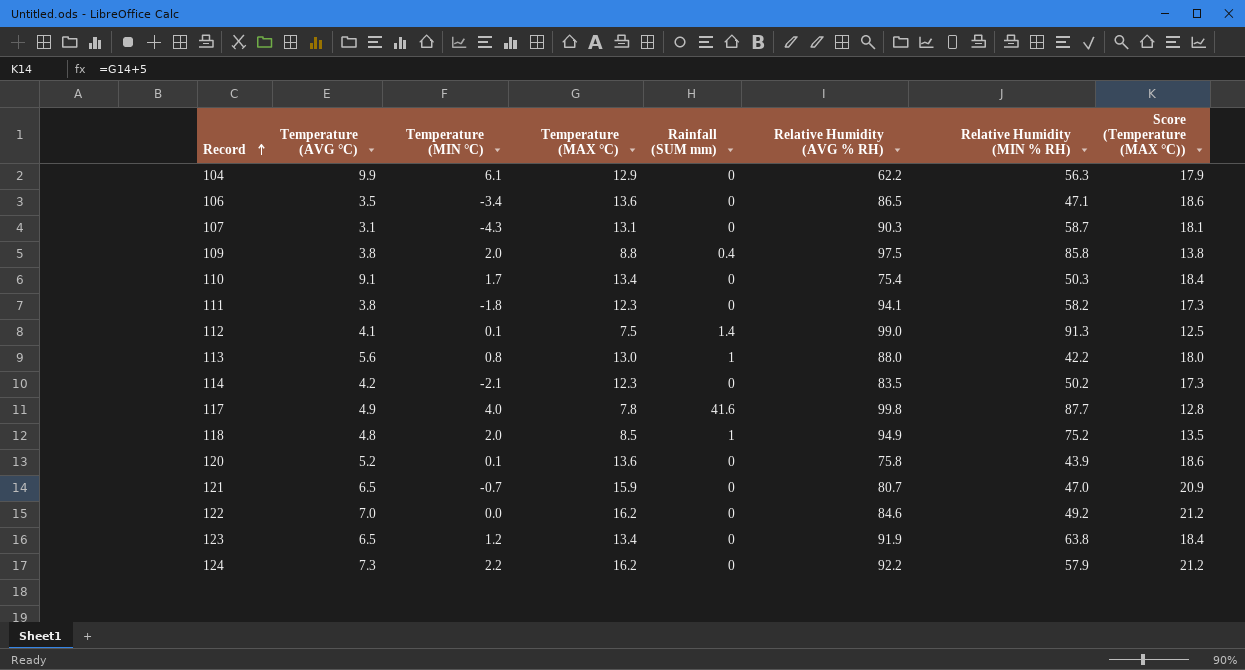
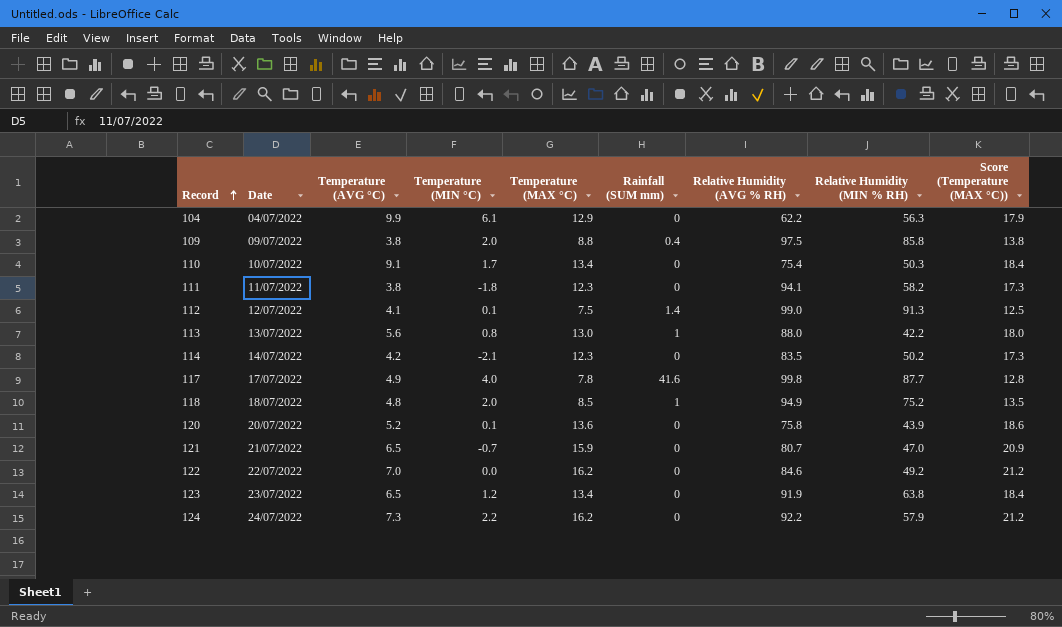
column Date | position: none -> 2
row 106: 3.5 | -3.4 | 13.6 | 0 | 86.5 | 47.1 | 18.6 -> none
row 107: 3.1 | -4.3 | 13.1 | 0 | 90.3 | 58.7 | 18.1 -> none

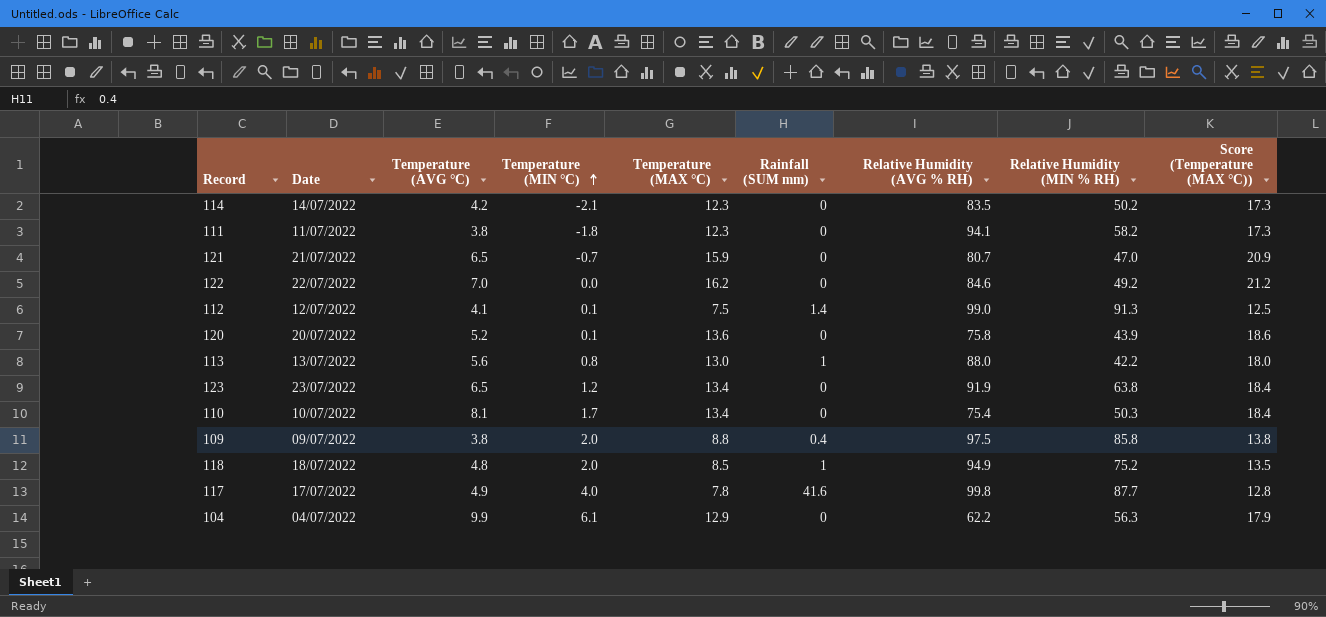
row order: Record ascending -> Temperature (MIN °C) ascending
row 124: 24/07/2022 | 7.3 | 2.2 | 16.2 | 0 | 92.2 | 57.9 | 21.2 -> none
110 | Temperature (AVG °C): 9.1 -> 8.1

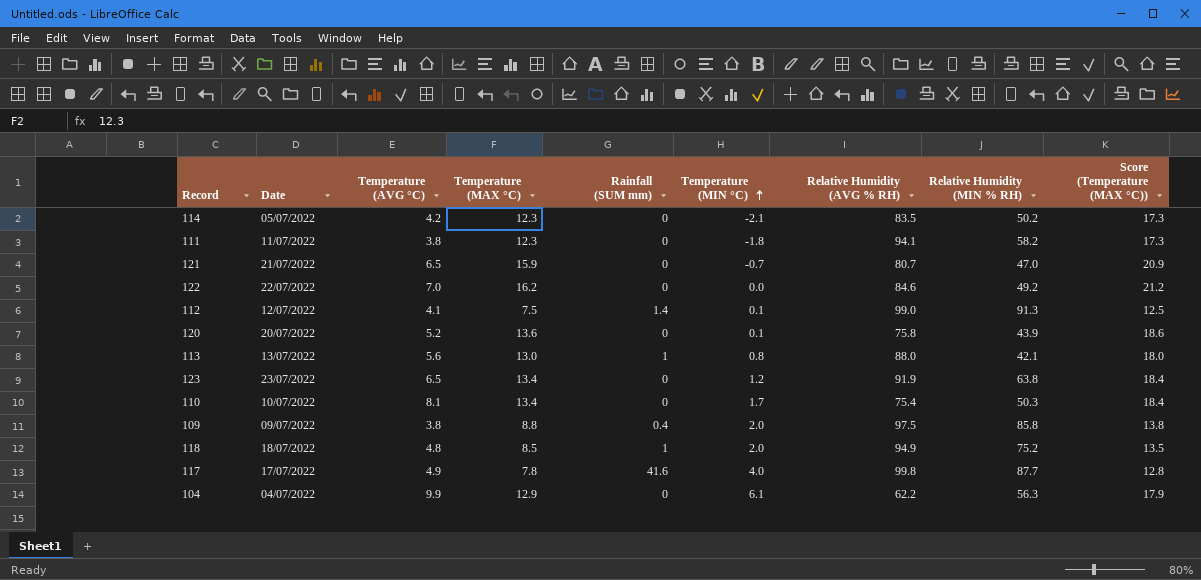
column Temperature (MIN °C) | position: 4 -> 6
114 | Date: 14/07/2022 -> 05/07/2022
113 | Relative Humidity (MIN % RH): 42.2 -> 42.1

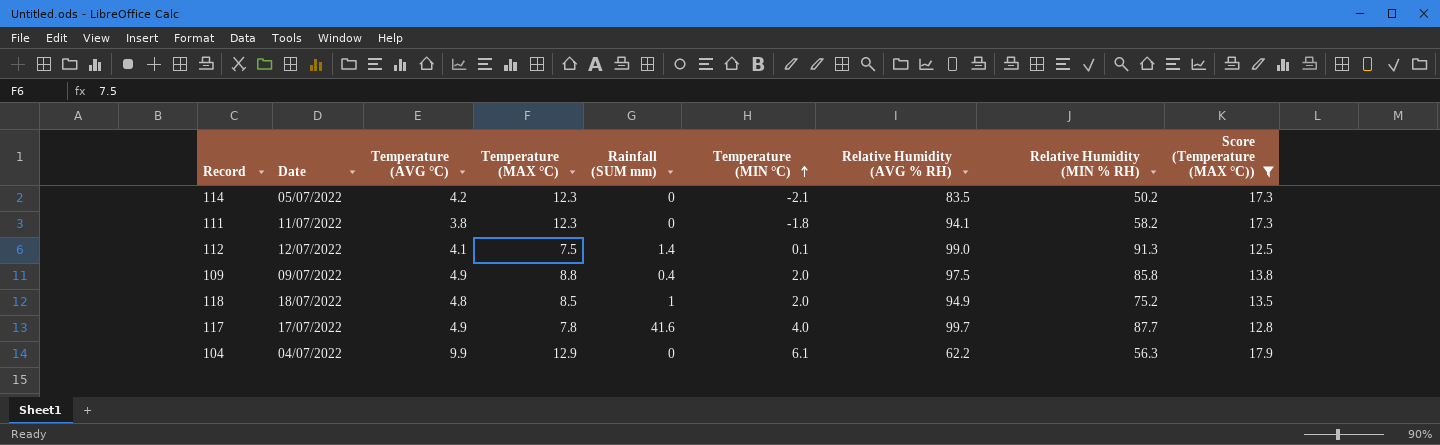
filter: none -> Score (Temperature (MAX °C)) <= 17.9
109 | Temperature (AVG °C): 3.8 -> 4.9
117 | Relative Humidity (AVG % RH): 99.8 -> 99.7

